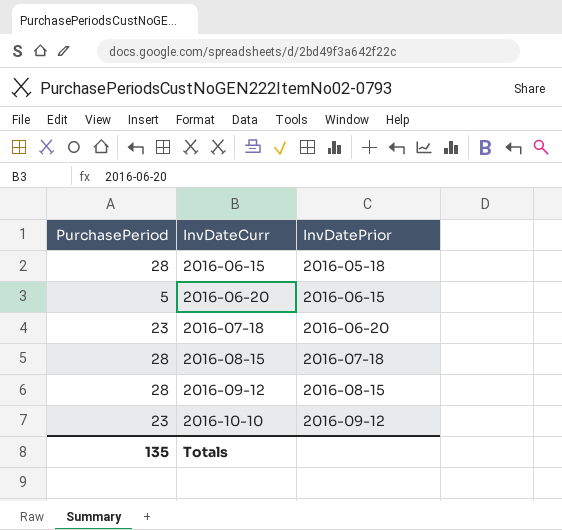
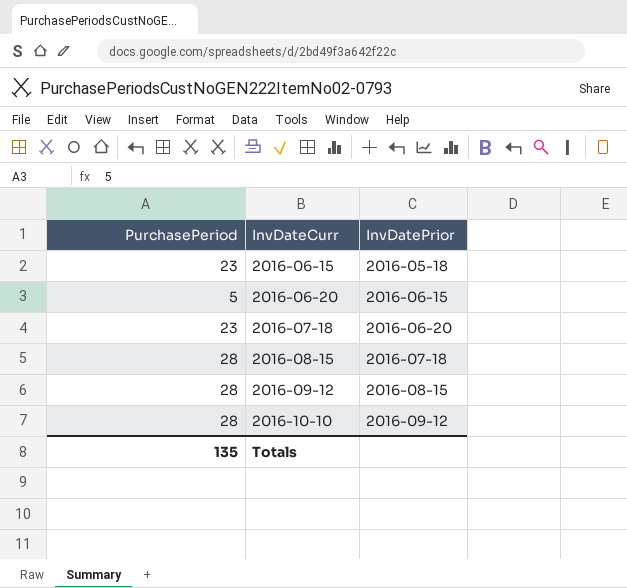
2016-06-15 | PurchasePeriod: 28 -> 23
2016-10-10 | PurchasePeriod: 23 -> 28

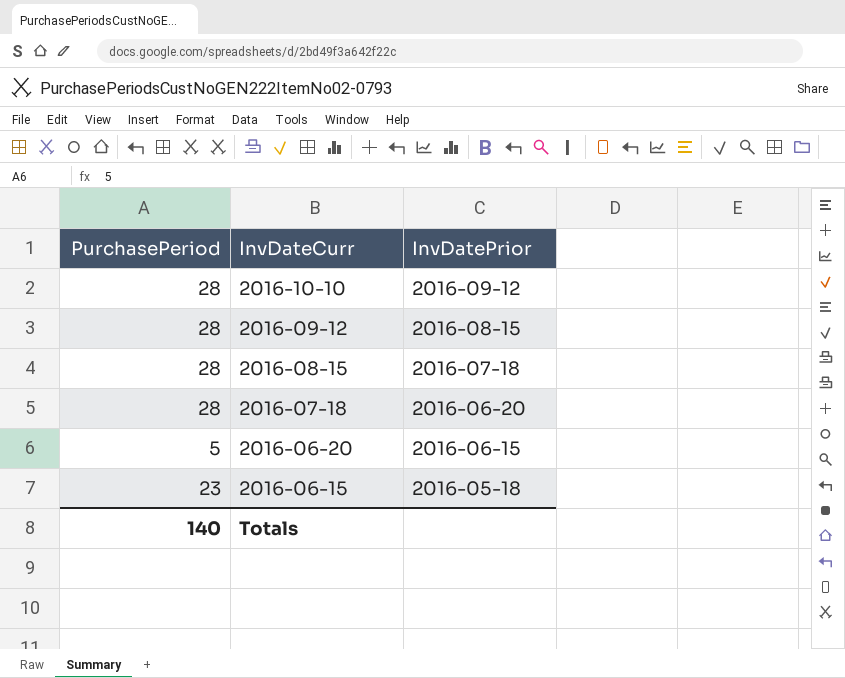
row order: InvDateCurr ascending -> InvDateCurr descending
2016-07-18 | PurchasePeriod: 23 -> 28
Totals | PurchasePeriod: 135 -> 140

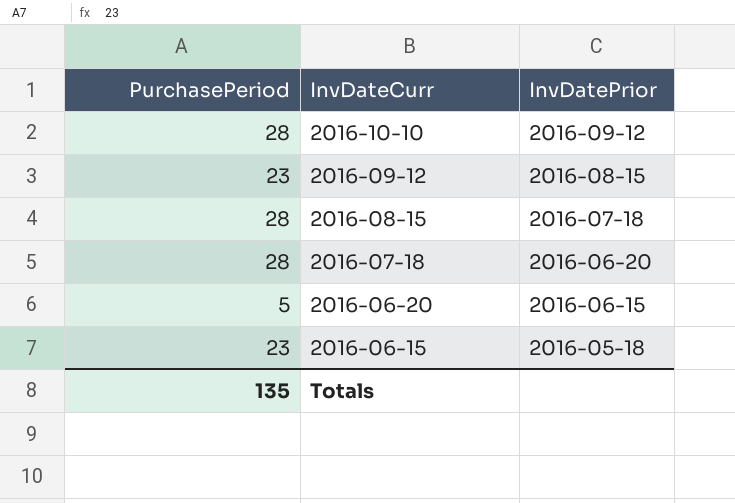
2016-09-12 | PurchasePeriod: 28 -> 23
Totals | PurchasePeriod: 140 -> 135

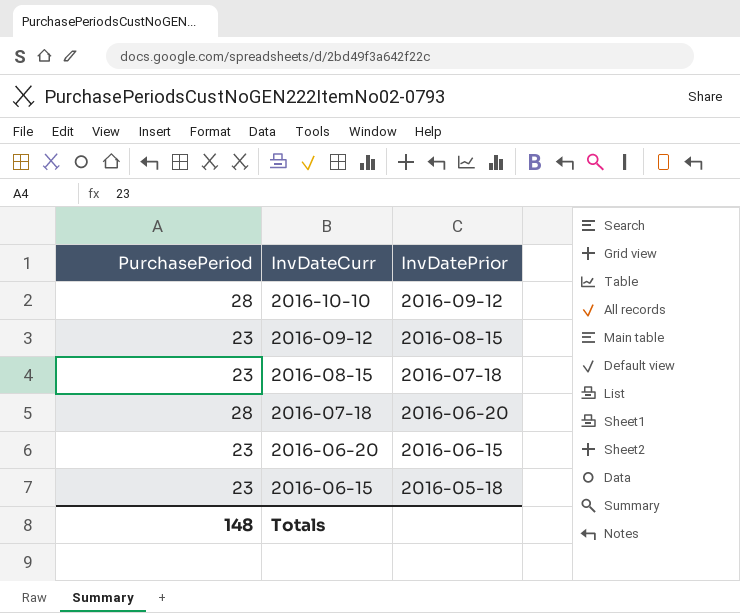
2016-08-15 | PurchasePeriod: 28 -> 23
2016-06-20 | PurchasePeriod: 5 -> 23
Totals | PurchasePeriod: 135 -> 148

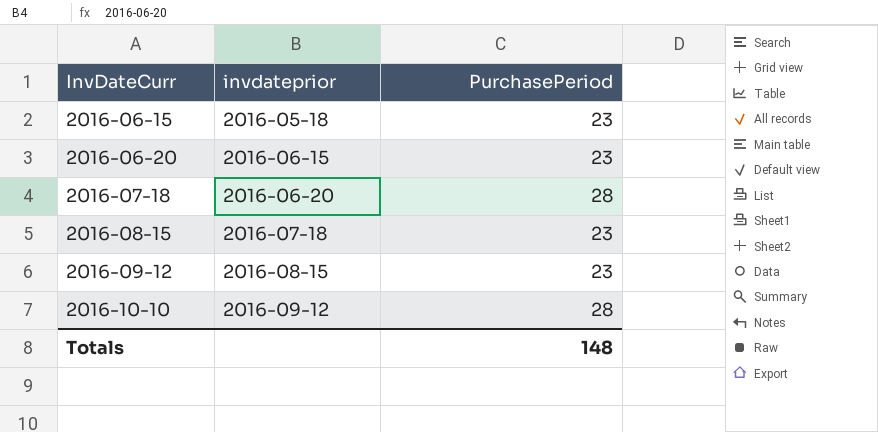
row order: InvDateCurr descending -> InvDateCurr ascending
column name: InvDatePrior -> invdateprior
column PurchasePeriod | position: 1 -> 3

